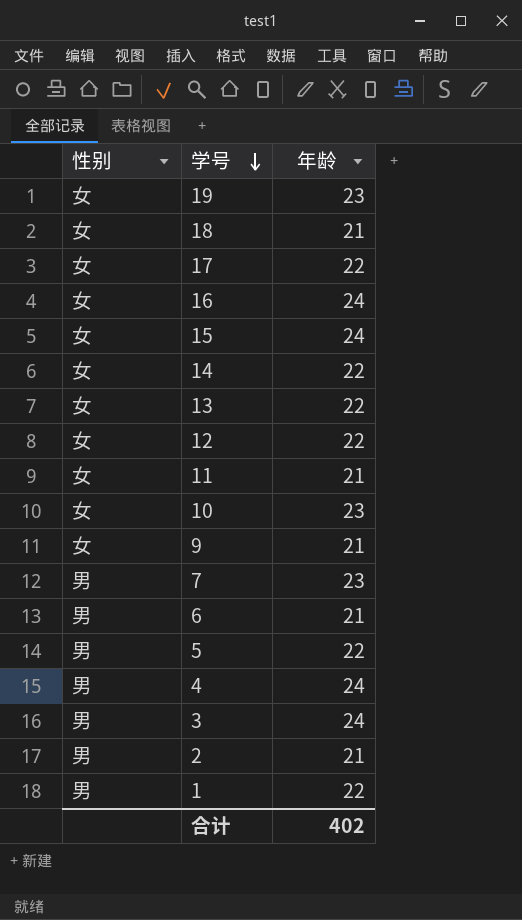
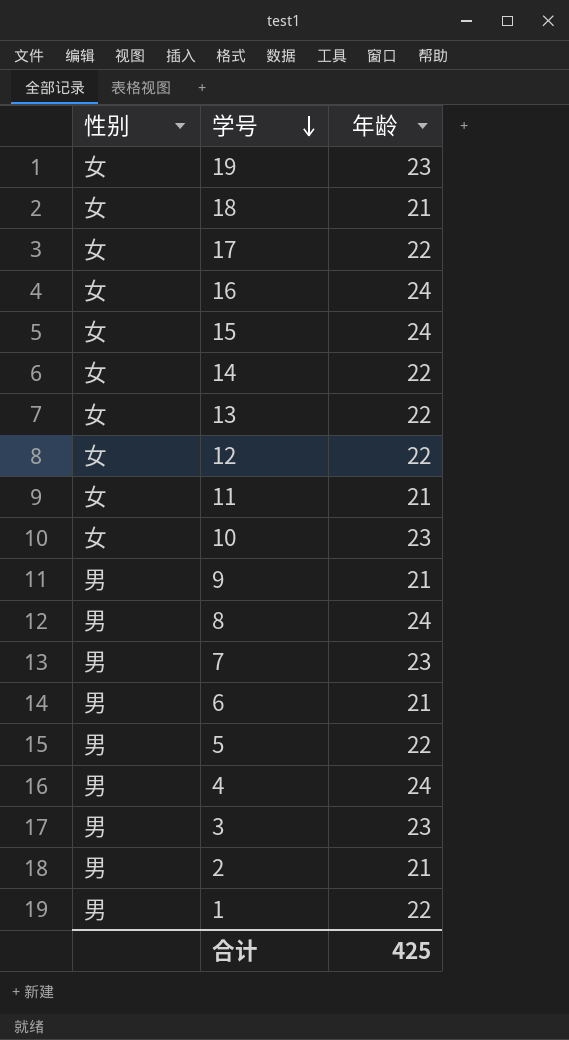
9 | 性别: 女 -> 男
row 8: none -> 男 | 24
3 | 年龄: 24 -> 23
合计 | 年龄: 402 -> 425

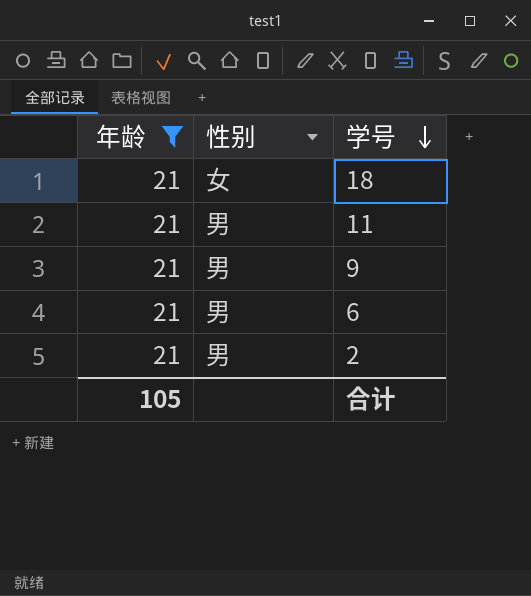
filter: none -> 年龄 = 21
column 年龄 | position: 3 -> 1
11 | 性别: 女 -> 男
合计 | 年龄: 425 -> 105

